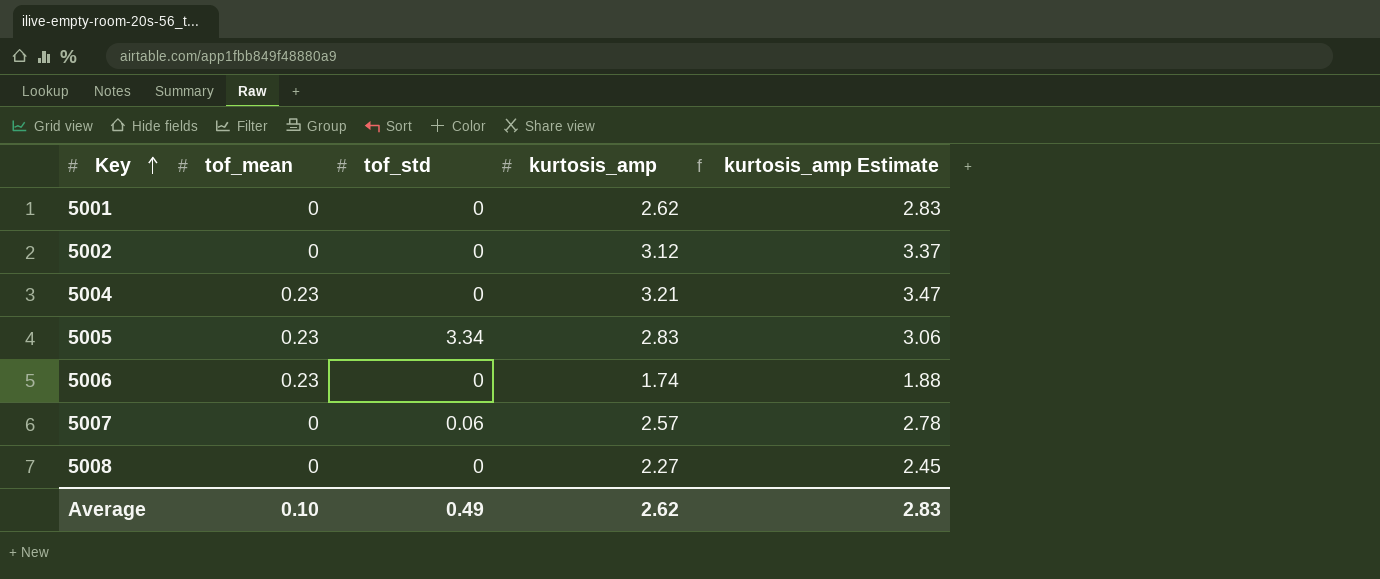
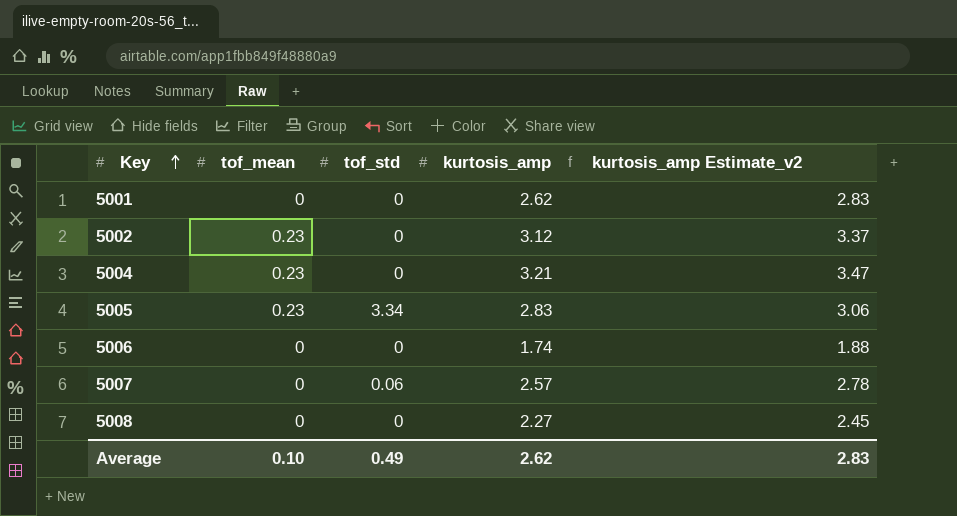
column name: kurtosis_amp Estimate -> kurtosis_amp Estimate_v2
5002 | tof_mean: 0 -> 0.23
5006 | tof_mean: 0.23 -> 0

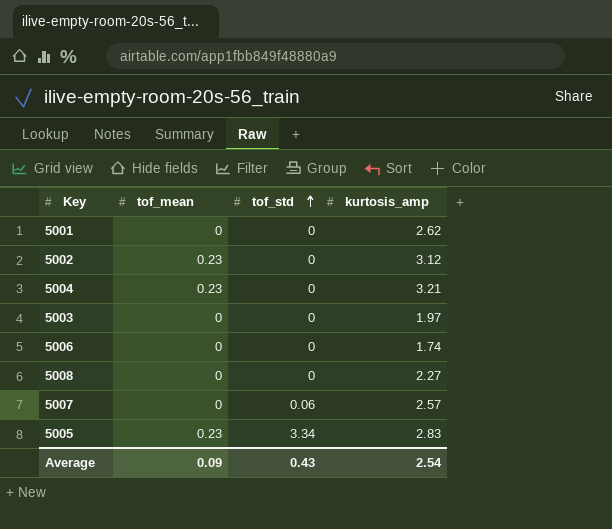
row order: Key ascending -> tof_std ascending
column kurtosis_amp Estimate_v2 | formula: [kurtosis_amp] * 1.08 -> none
row 5003: none -> 0 | 0 | 1.97
Average | tof_mean: 0.10 -> 0.09
Average | tof_std: 0.49 -> 0.43
Average | kurtosis_amp: 2.62 -> 2.54

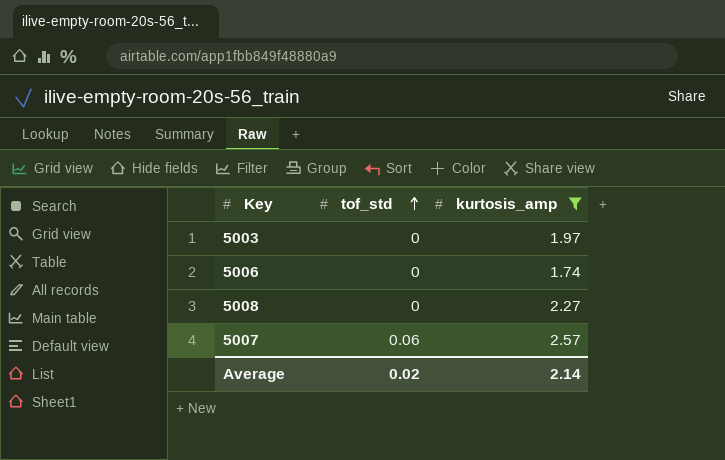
filter: none -> kurtosis_amp <= 2.57
column tof_mean | position: 2 -> none
Average | tof_std: 0.43 -> 0.02
Average | kurtosis_amp: 2.54 -> 2.14

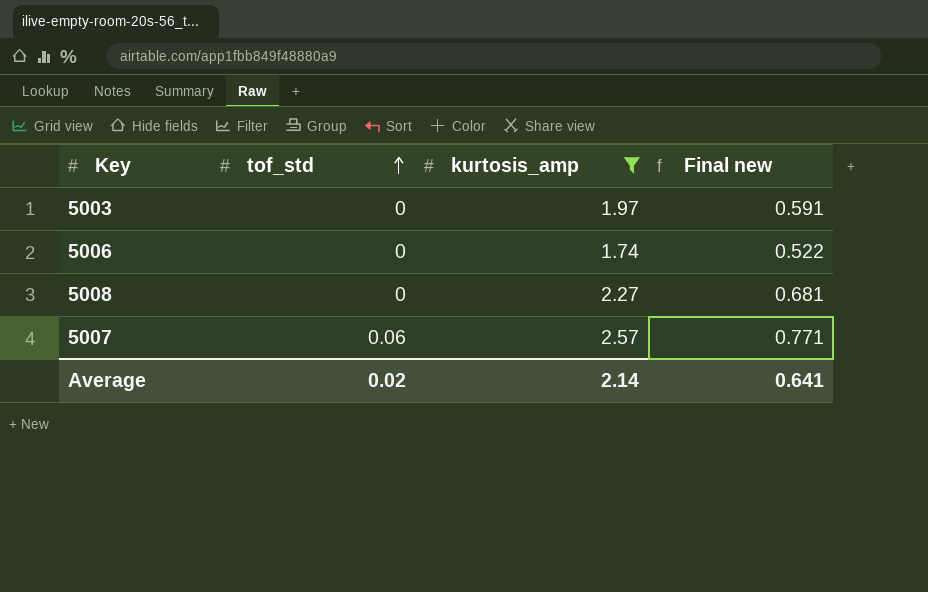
column Final new | formula: none -> [kurtosis_amp] * 0.3

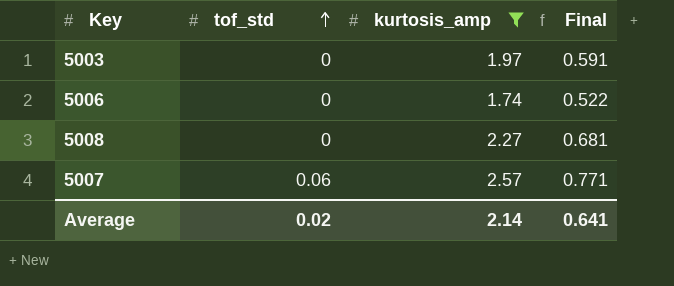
column name: Final new -> Final

